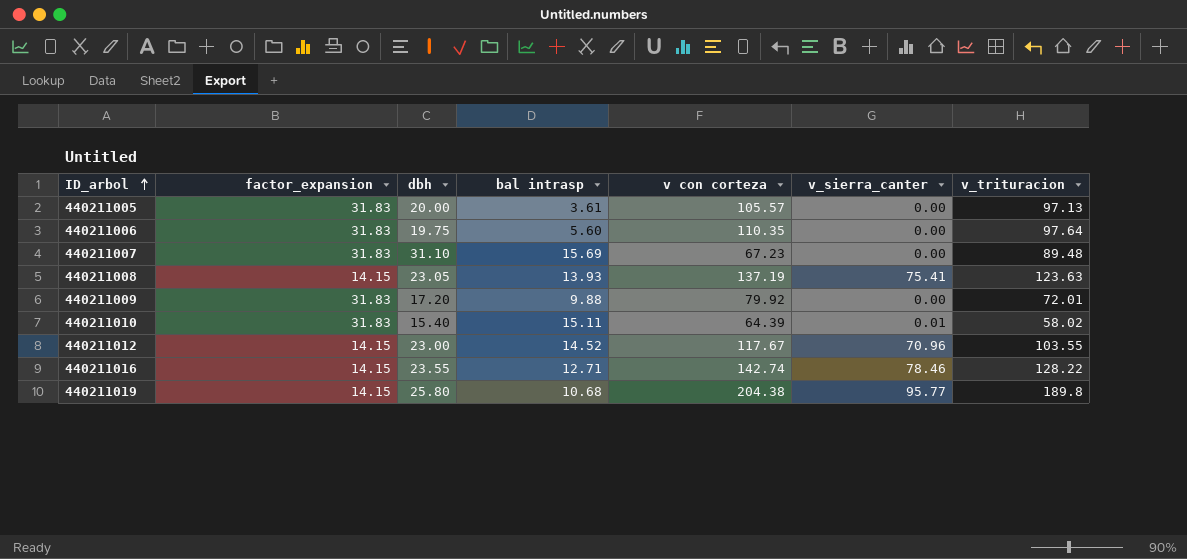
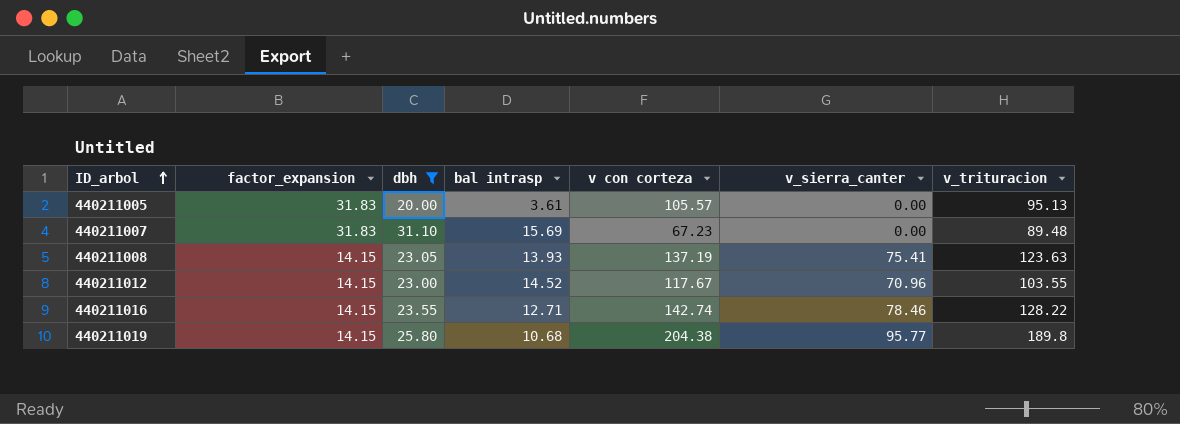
filter: none -> dbh >= 20.00
440211005 | v_trituracion: 97.13 -> 95.13

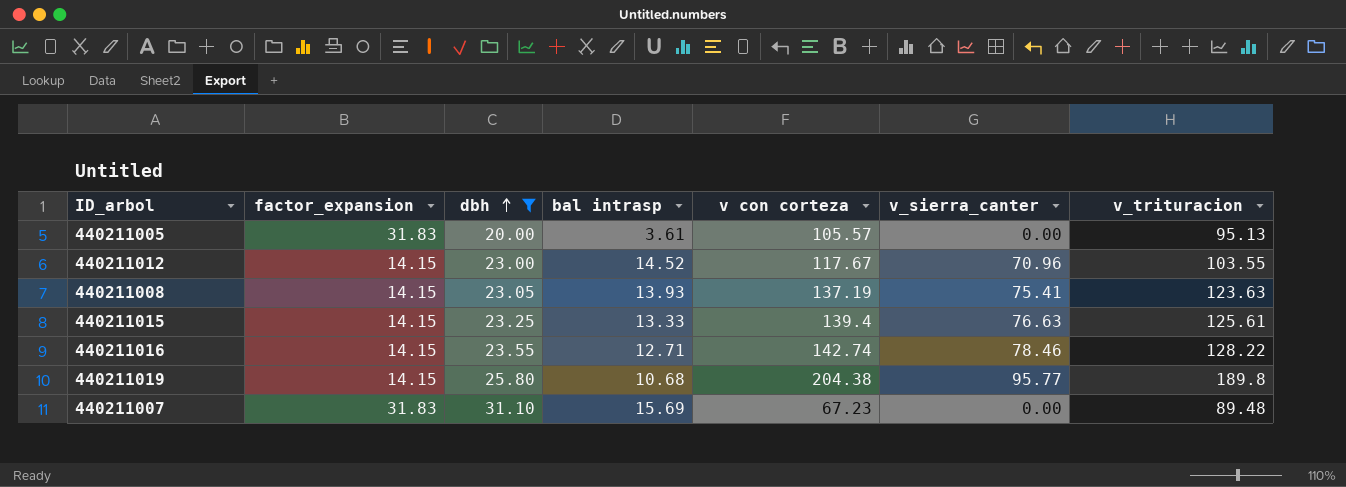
row order: ID_arbol ascending -> dbh ascending
row 440211015: none -> 14.15 | 23.25 | 13.33 | 139.4 | 76.63 | 125.61

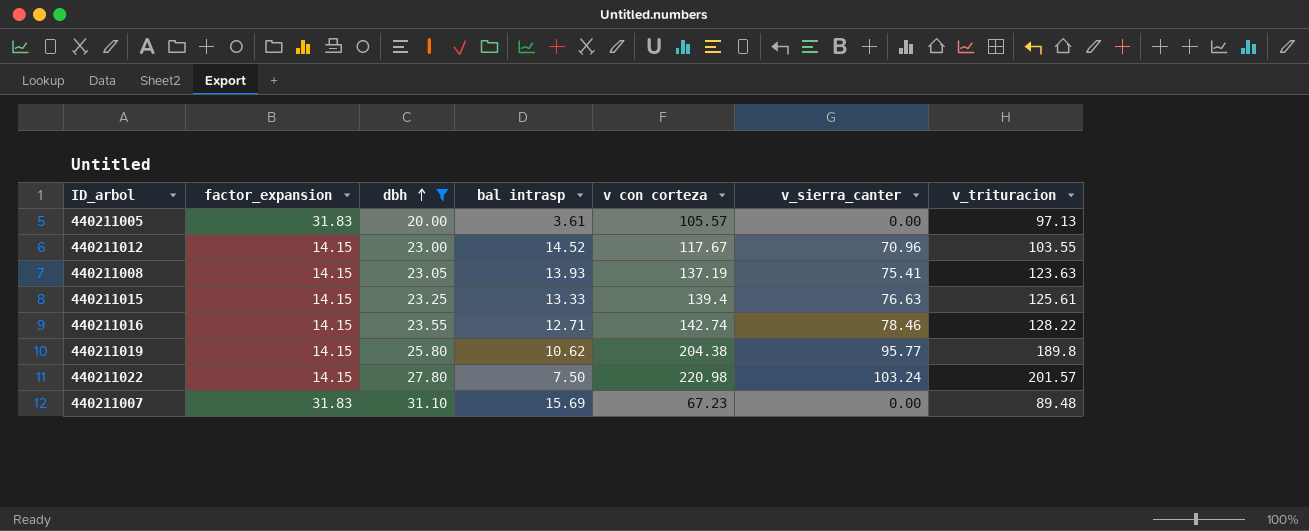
440211005 | v_trituracion: 95.13 -> 97.13
440211019 | bal intrasp: 10.68 -> 10.62
row 440211022: none -> 14.15 | 27.80 | 7.50 | 220.98 | 103.24 | 201.57

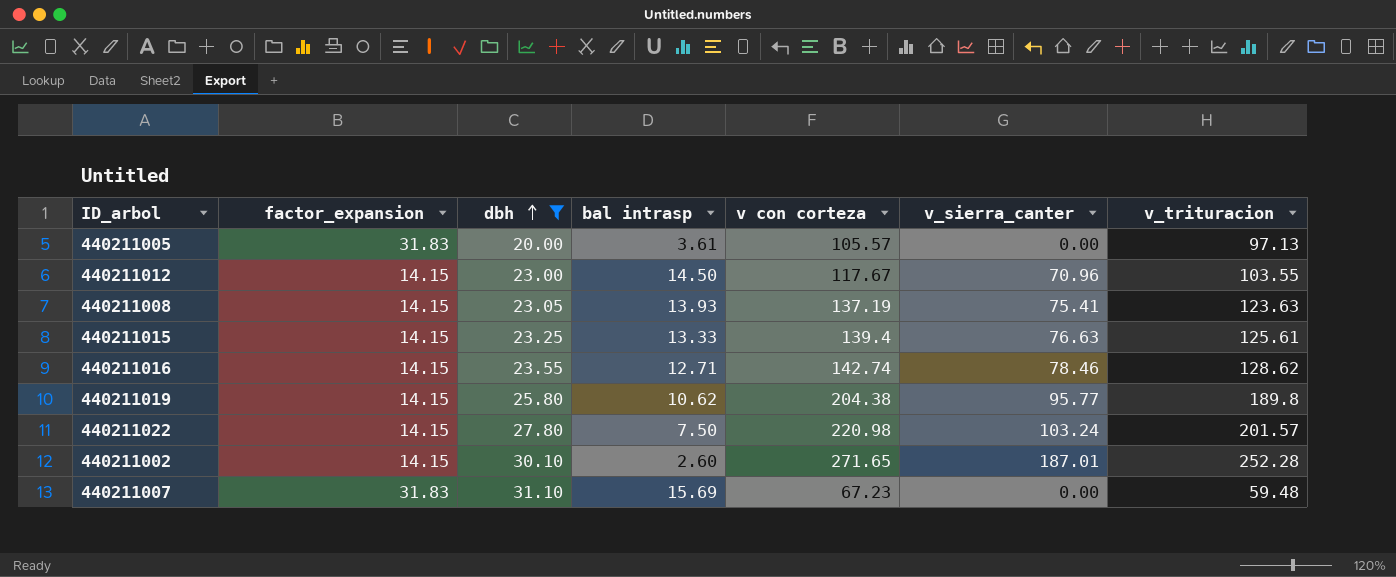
440211012 | bal intrasp: 14.52 -> 14.50
440211016 | v_trituracion: 128.22 -> 128.62
row 440211002: none -> 14.15 | 30.10 | 2.60 | 271.65 | 187.01 | 252.28
440211007 | v_trituracion: 89.48 -> 59.48

